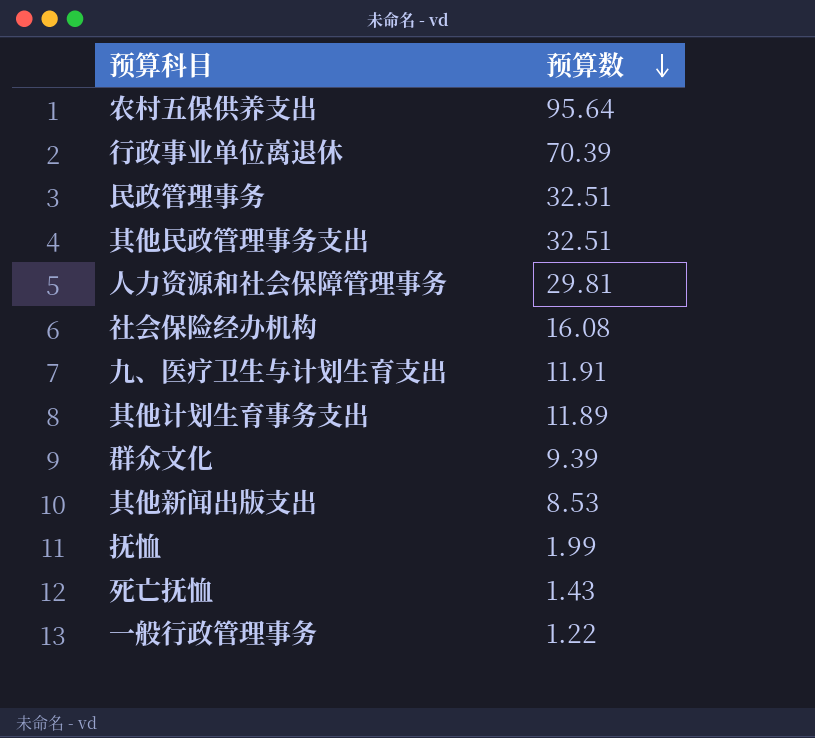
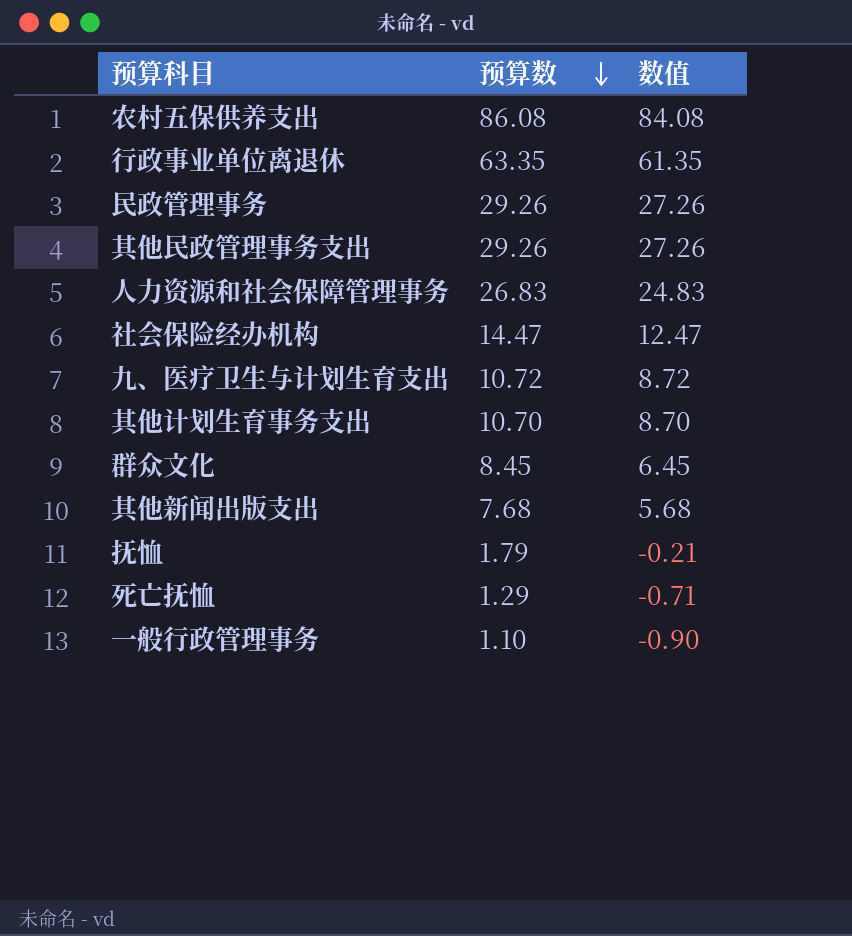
column 数值 | formula: none -> [预算数] - 2
农村五保供养支出 | 预算数: 95.64 -> 86.08
行政事业单位离退休 | 预算数: 70.39 -> 63.35
民政管理事务 | 预算数: 32.51 -> 29.26
其他民政管理事务支出 | 预算数: 32.51 -> 29.26
人力资源和社会保障管理事务 | 预算数: 29.81 -> 26.83
社会保险经办机构 | 预算数: 16.08 -> 14.47
九、医疗卫生与计划生育支出 | 预算数: 11.91 -> 10.72
其他计划生育事务支出 | 预算数: 11.89 -> 10.70
群众文化 | 预算数: 9.39 -> 8.45
其他新闻出版支出 | 预算数: 8.53 -> 7.68
抚恤 | 预算数: 1.99 -> 1.79
死亡抚恤 | 预算数: 1.43 -> 1.29
一般行政管理事务 | 预算数: 1.22 -> 1.10

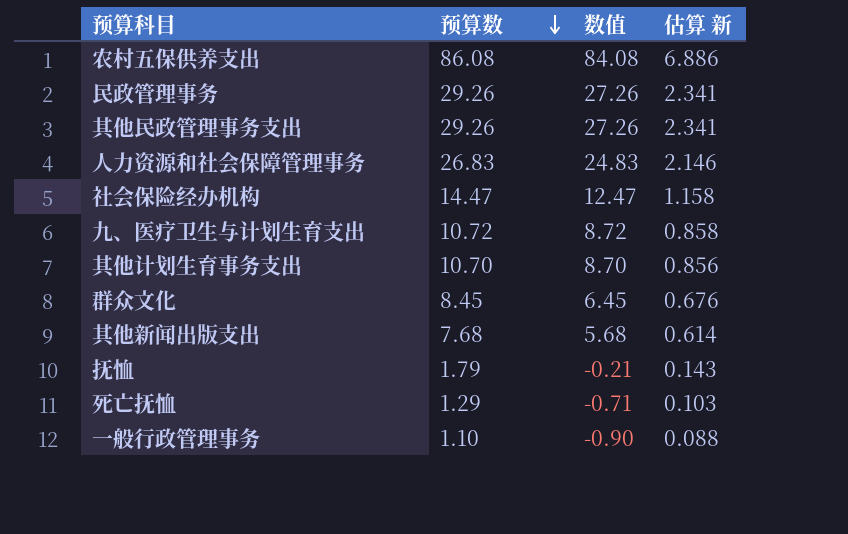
column 估算 新 | formula: none -> [预算数] * 0.08
row 行政事业单位离退休: 63.35 | 61.35 -> none

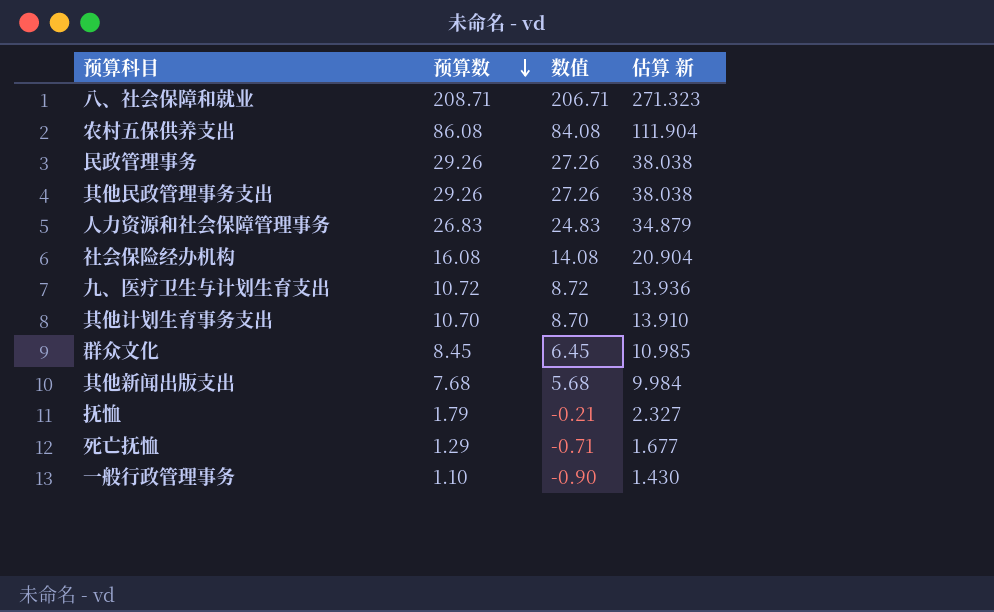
column 估算 新 | formula: [预算数] * 0.08 -> [预算数] * 1.3
row 八、社会保障和就业: none -> 208.71 | 206.71 | 271.323
社会保险经办机构 | 预算数: 14.47 -> 16.08
社会保险经办机构 | 数值: 12.47 -> 14.08

